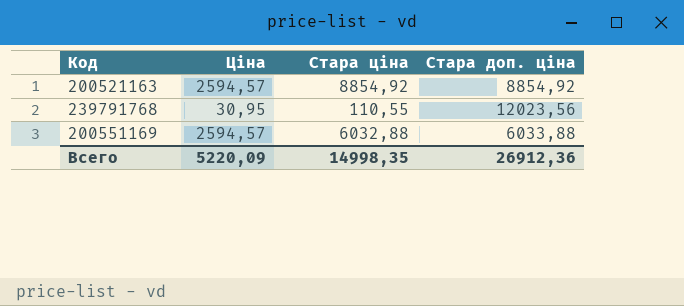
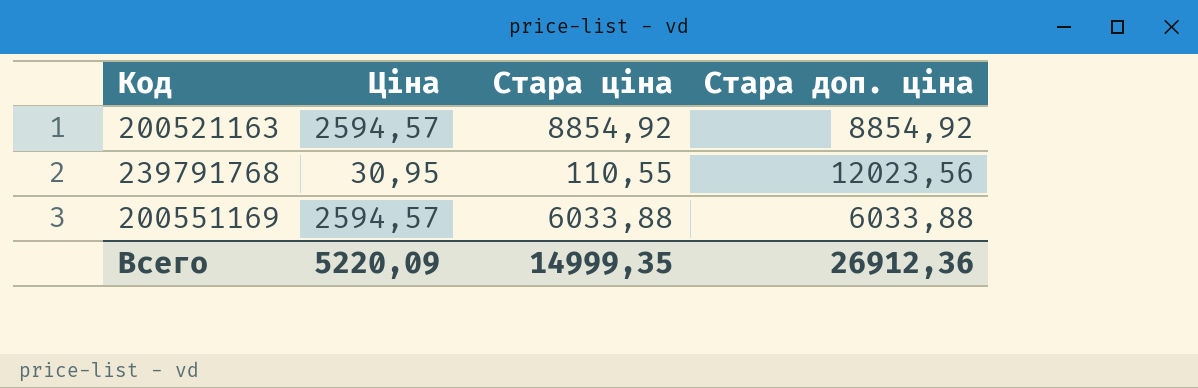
200551169 | Стара ціна: 6032,88 -> 6033,88
Всего | Стара ціна: 14998,35 -> 14999,35

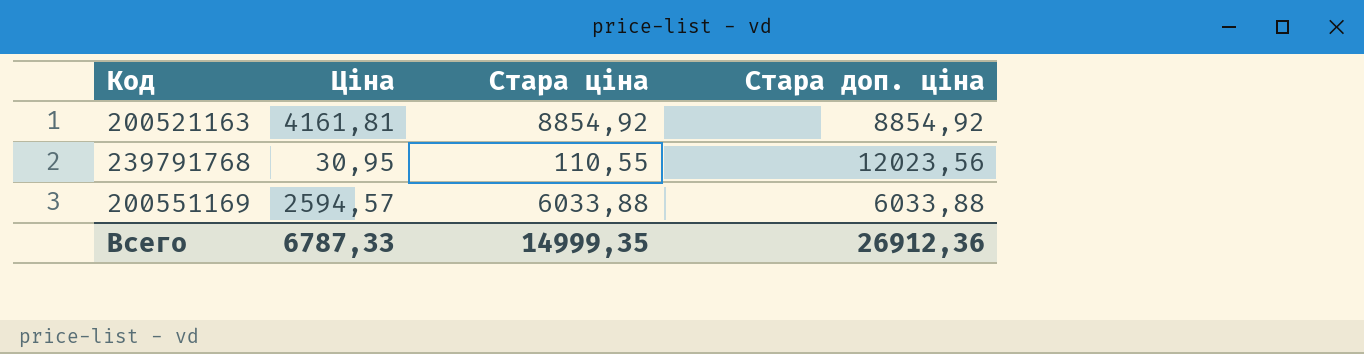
200521163 | Ціна: 2594,57 -> 4161,81
Всего | Ціна: 5220,09 -> 6787,33

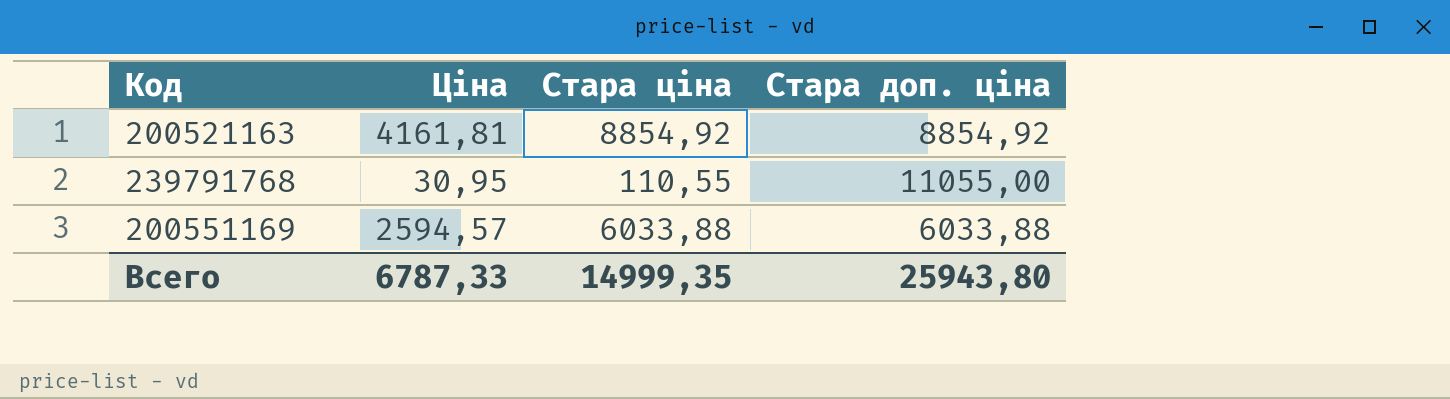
239791768 | Стара доп. ціна: 12023,56 -> 11055,00
Всего | Стара доп. ціна: 26912,36 -> 25943,80

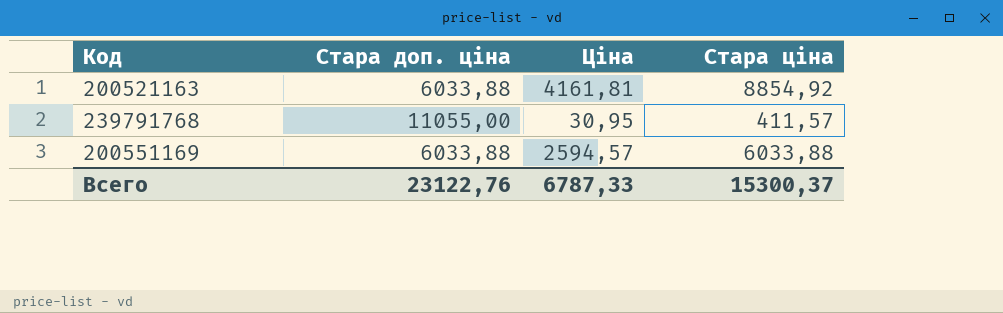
column Стара доп. ціна | position: 4 -> 2
200521163 | Стара доп. ціна: 8854,92 -> 6033,88
239791768 | Стара ціна: 110,55 -> 411,57
Всего | Стара доп. ціна: 25943,80 -> 23122,76
Всего | Стара ціна: 14999,35 -> 15300,37

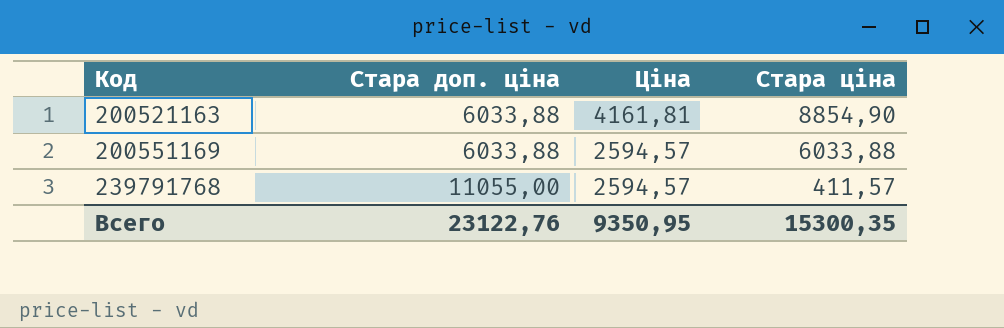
row order: none -> Код ascending
200521163 | Стара ціна: 8854,92 -> 8854,90
239791768 | Ціна: 30,95 -> 2594,57
Всего | Ціна: 6787,33 -> 9350,95
Всего | Стара ціна: 15300,37 -> 15300,35

